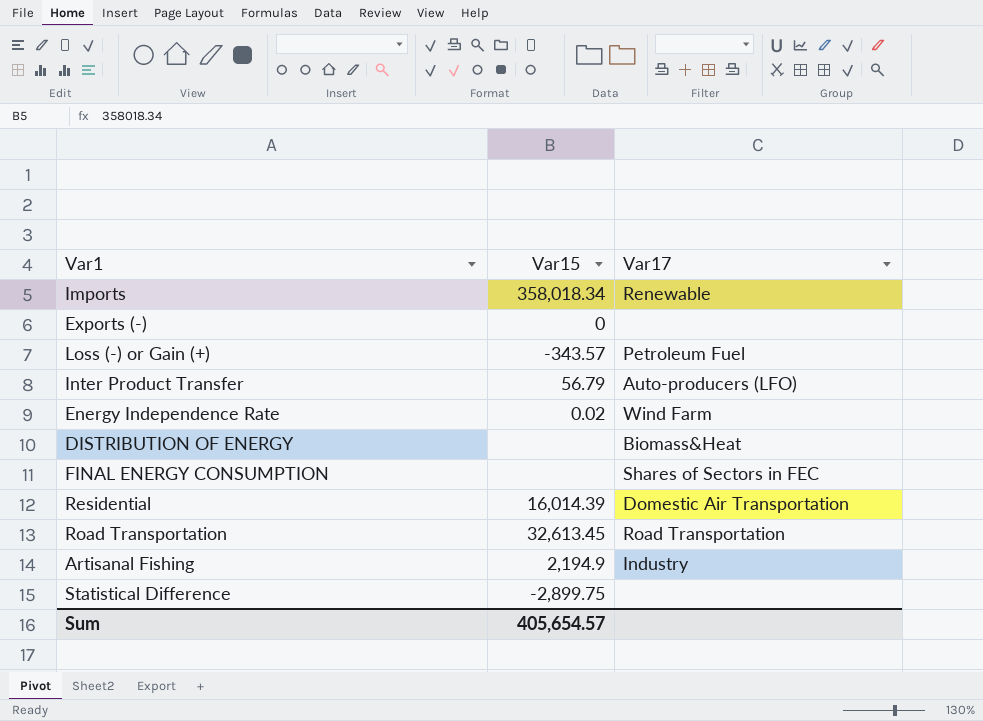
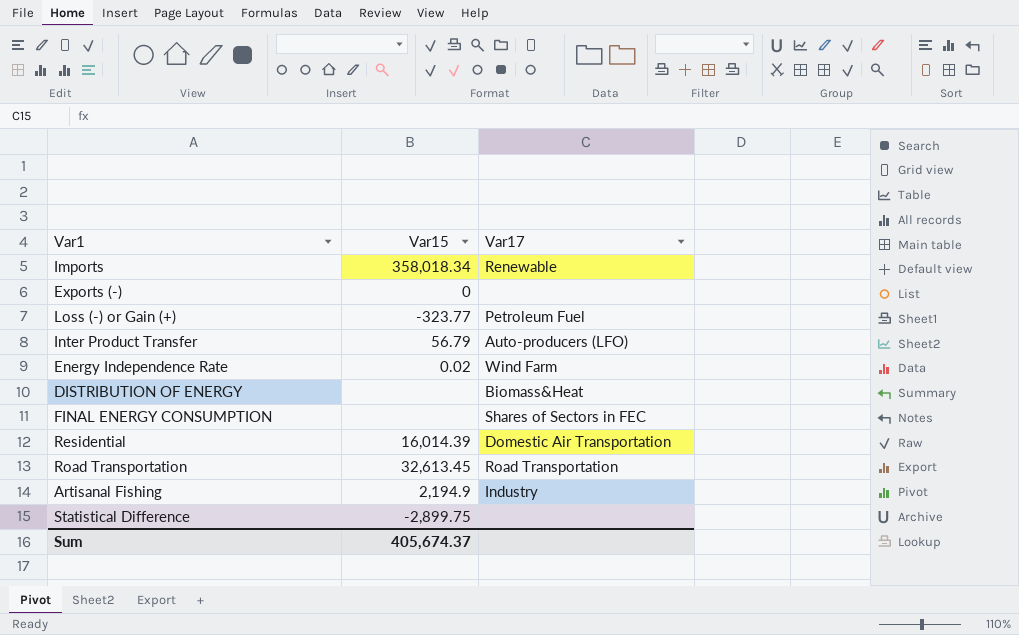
Loss (-) or Gain (+) | Var15: -343.57 -> -323.77
Sum | Var15: 405,654.57 -> 405,674.37

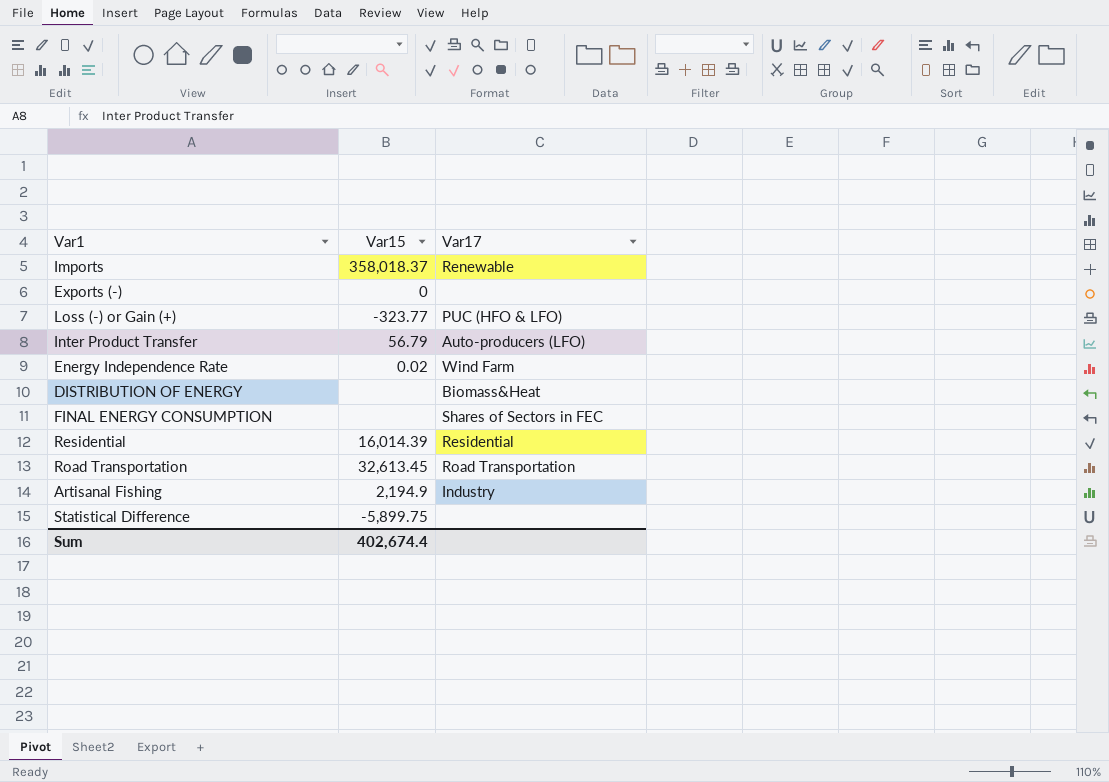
Imports | Var15: 358,018.34 -> 358,018.37
Loss (-) or Gain (+) | Var17: Petroleum Fuel -> PUC (HFO & LFO)
Residential | Var17: Domestic Air Transportation -> Residential
Statistical Difference | Var15: -2,899.75 -> -5,899.75
Sum | Var15: 405,674.37 -> 402,674.4

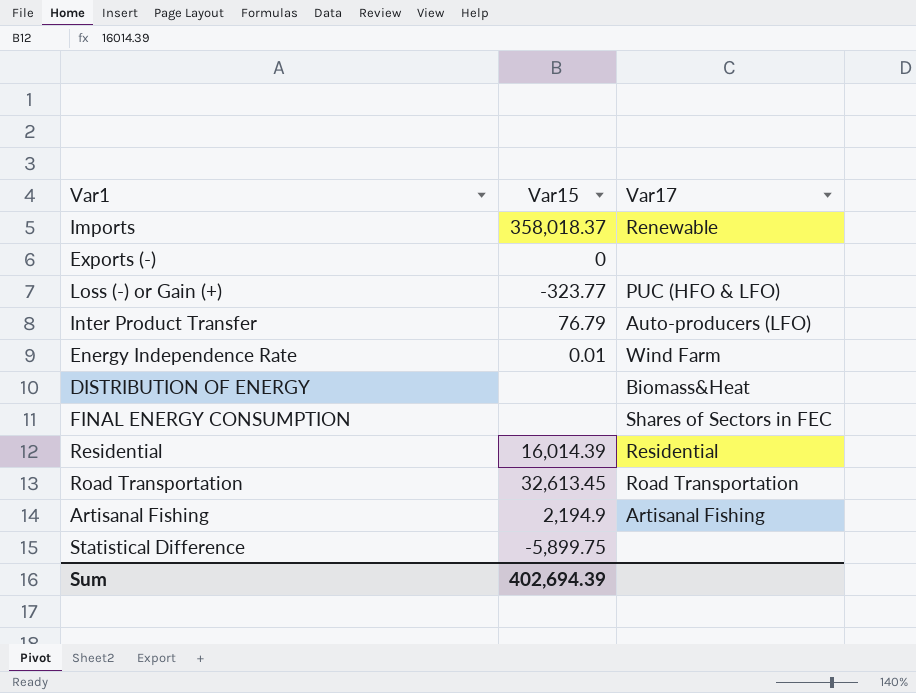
Inter Product Transfer | Var15: 56.79 -> 76.79
Energy Independence Rate | Var15: 0.02 -> 0.01
Artisanal Fishing | Var17: Industry -> Artisanal Fishing
Sum | Var15: 402,674.4 -> 402,694.39

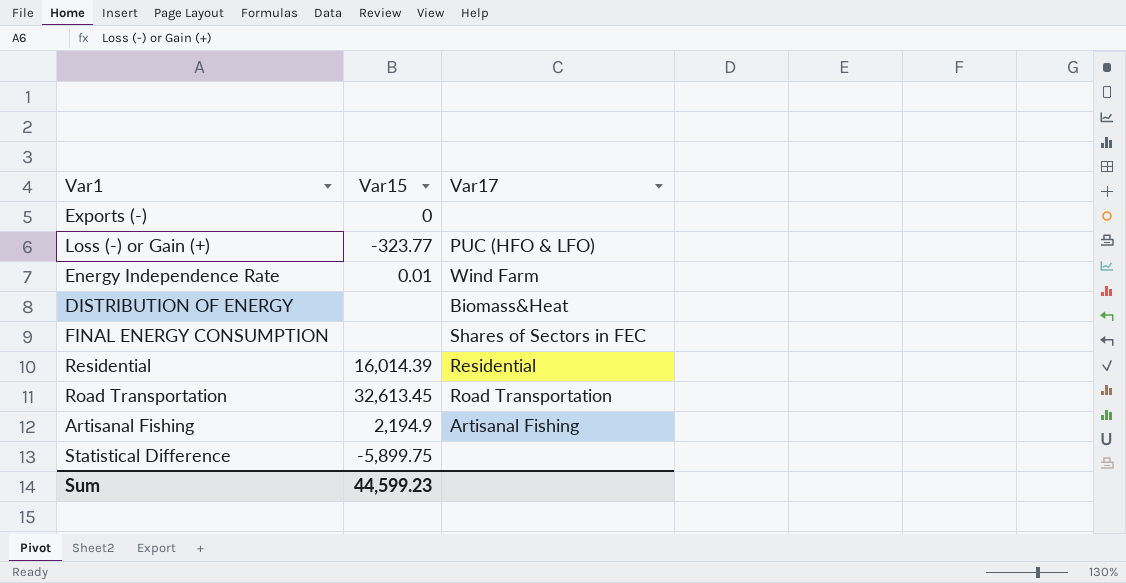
row Imports: 358,018.37 | Renewable -> none
row Inter Product Transfer: 76.79 | Auto-producers (LFO) -> none
Sum | Var15: 402,694.39 -> 44,599.23

